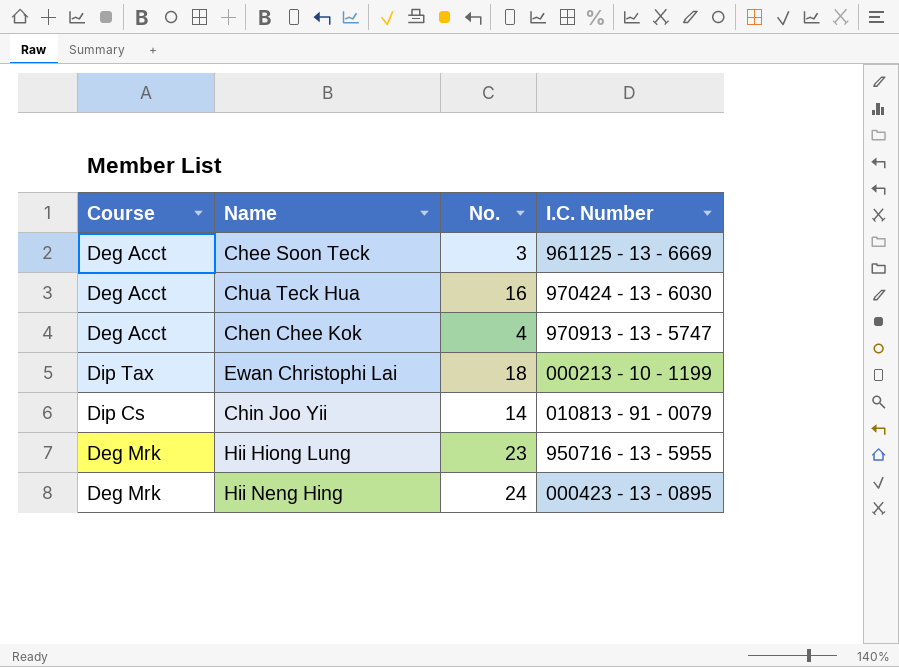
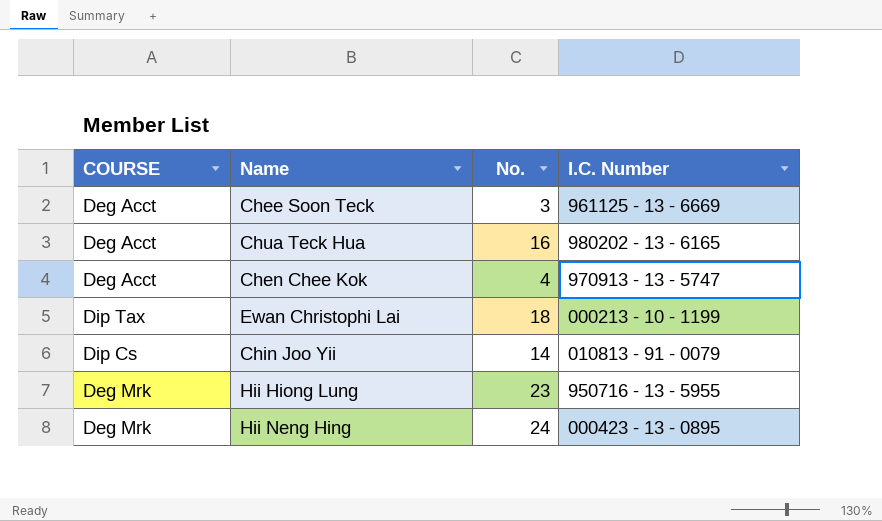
column name: Course -> COURSE
Chua Teck Hua | I.C. Number: 970424 - 13 - 6030 -> 980202 - 13 - 6165

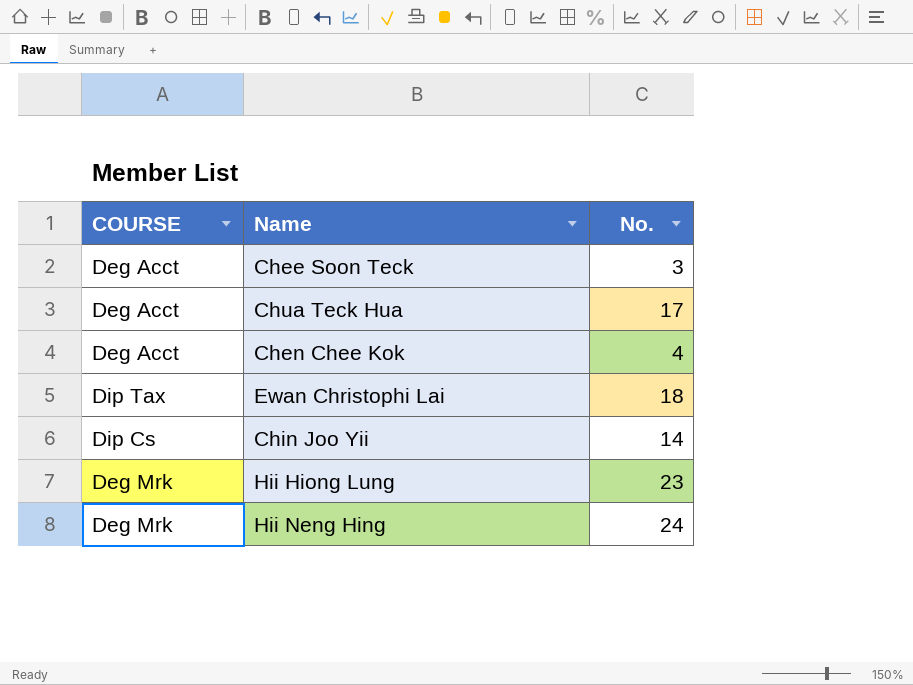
column I.C. Number | position: 4 -> none
Chua Teck Hua | No.: 16 -> 17

